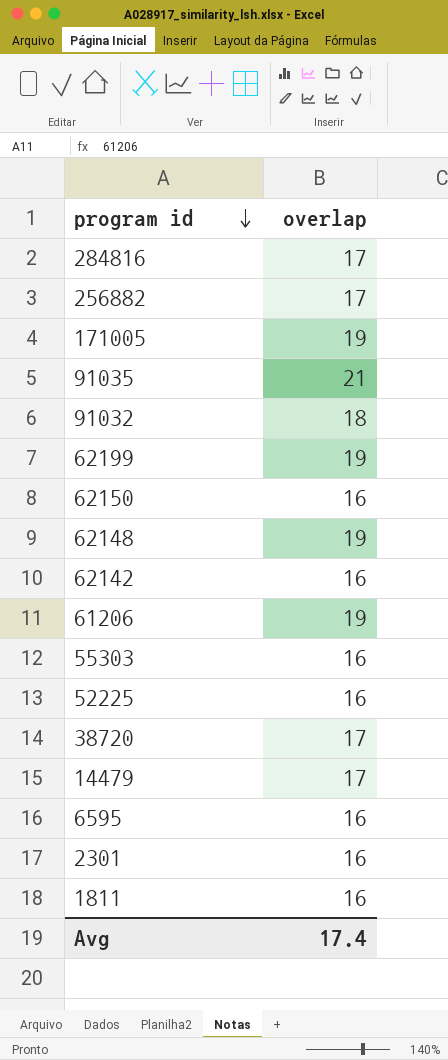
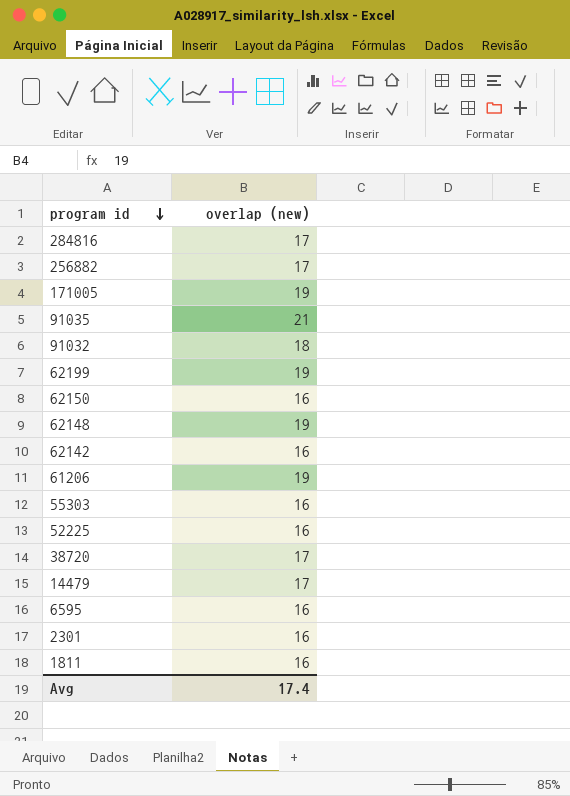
column name: overlap -> overlap (new)

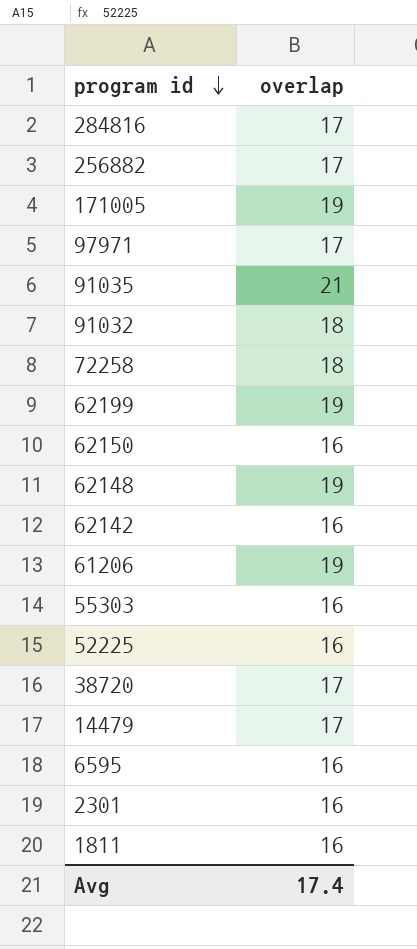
column name: overlap (new) -> overlap
row 97971: none -> 17
row 72258: none -> 18

